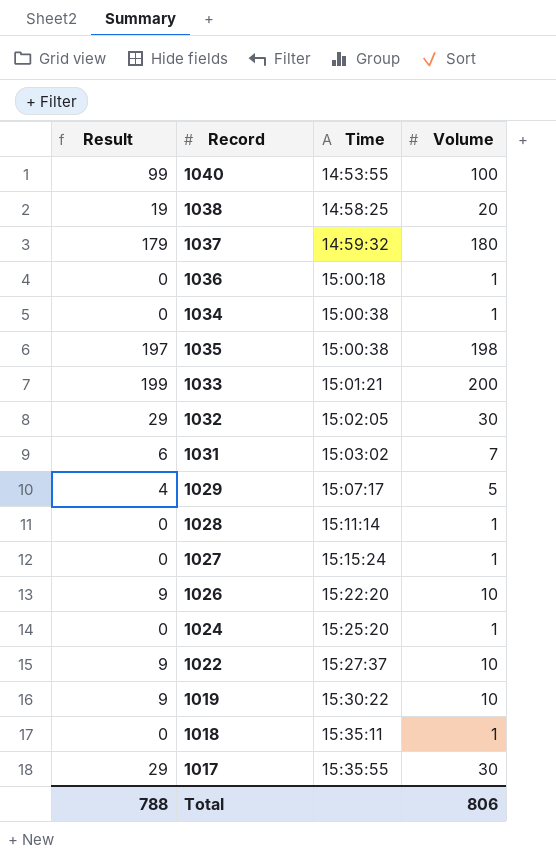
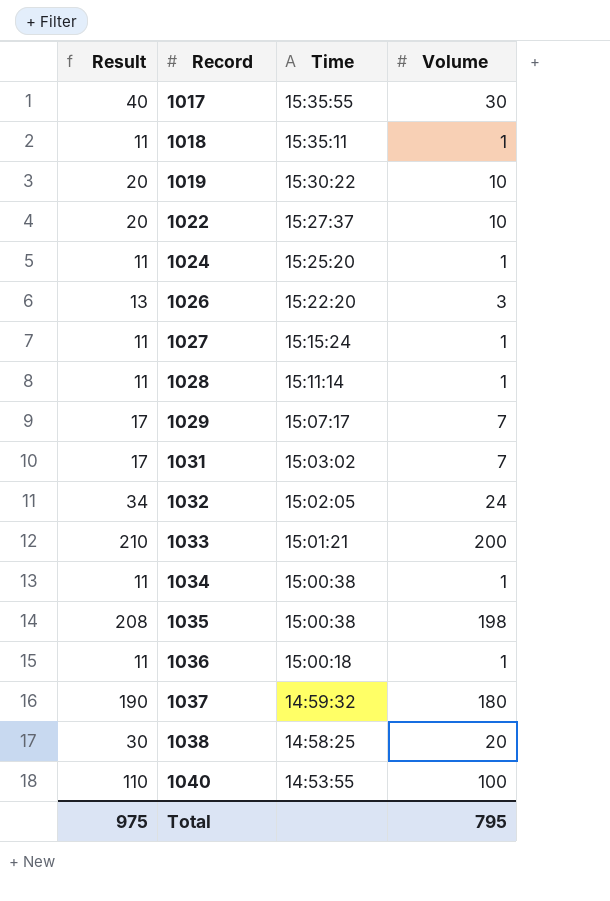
row order: Time ascending -> Record ascending
column Result | formula: [Volume] - 1 -> [Volume] + 10
1026 | Volume: 10 -> 3
1029 | Volume: 5 -> 7
1032 | Volume: 30 -> 24
Total | Result: 788 -> 975
Total | Volume: 806 -> 795

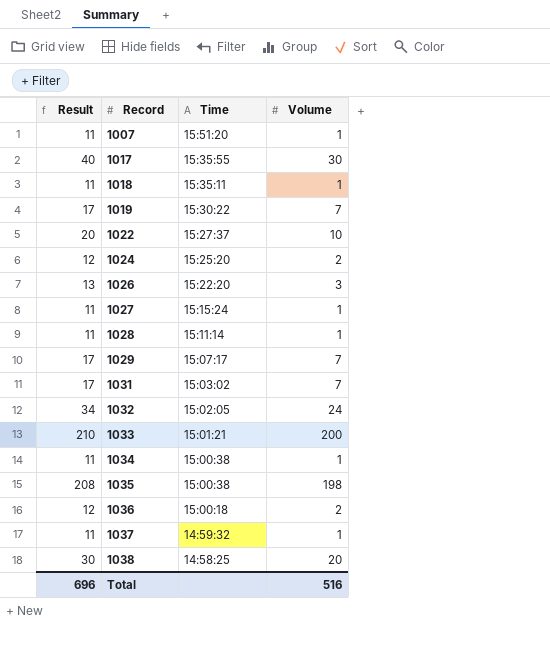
row 1040: 110 | 14:53:55 | 100 -> none
row 1007: none -> 11 | 15:51:20 | 1
1019 | Result: 20 -> 17
1019 | Volume: 10 -> 7
1024 | Result: 11 -> 12
1024 | Volume: 1 -> 2
1036 | Result: 11 -> 12
1036 | Volume: 1 -> 2
1037 | Result: 190 -> 11
1037 | Volume: 180 -> 1
Total | Result: 975 -> 696
Total | Volume: 795 -> 516

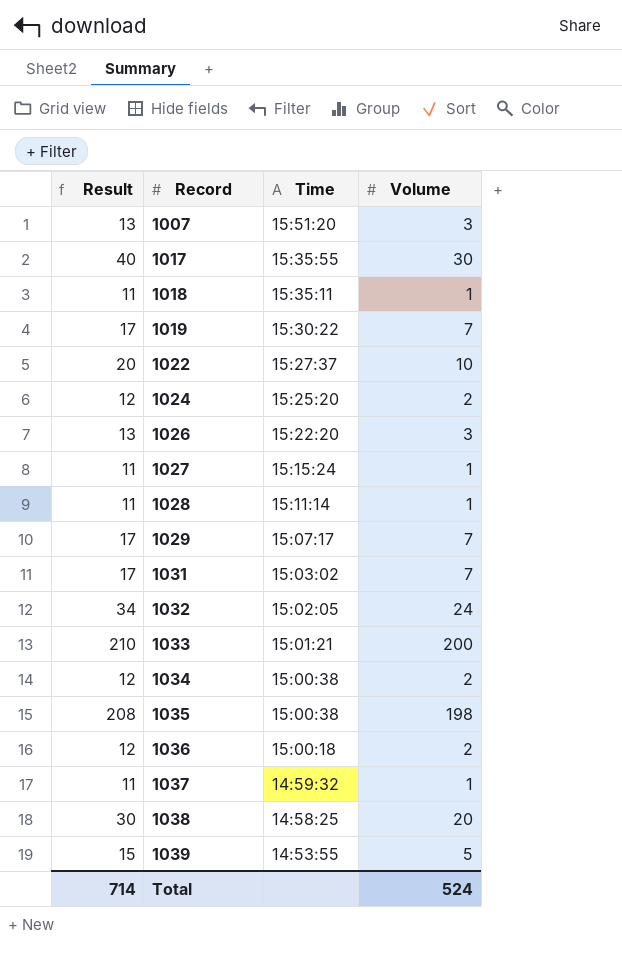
1007 | Result: 11 -> 13
1007 | Volume: 1 -> 3
1034 | Result: 11 -> 12
1034 | Volume: 1 -> 2
row 1039: none -> 15 | 14:53:55 | 5
Total | Result: 696 -> 714
Total | Volume: 516 -> 524

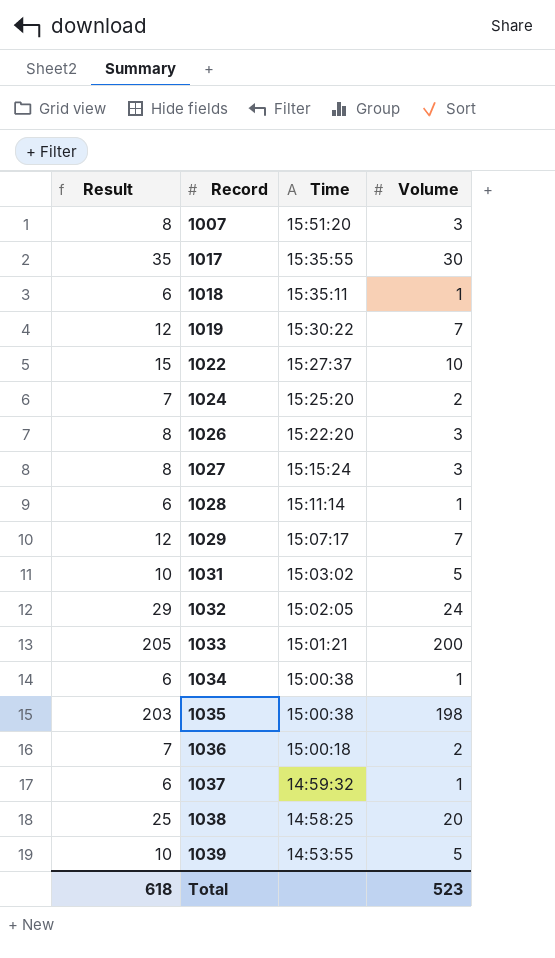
column Result | formula: [Volume] + 10 -> [Volume] + 5
1027 | Volume: 1 -> 3
1031 | Volume: 7 -> 5
1034 | Volume: 2 -> 1
Total | Result: 714 -> 618
Total | Volume: 524 -> 523

